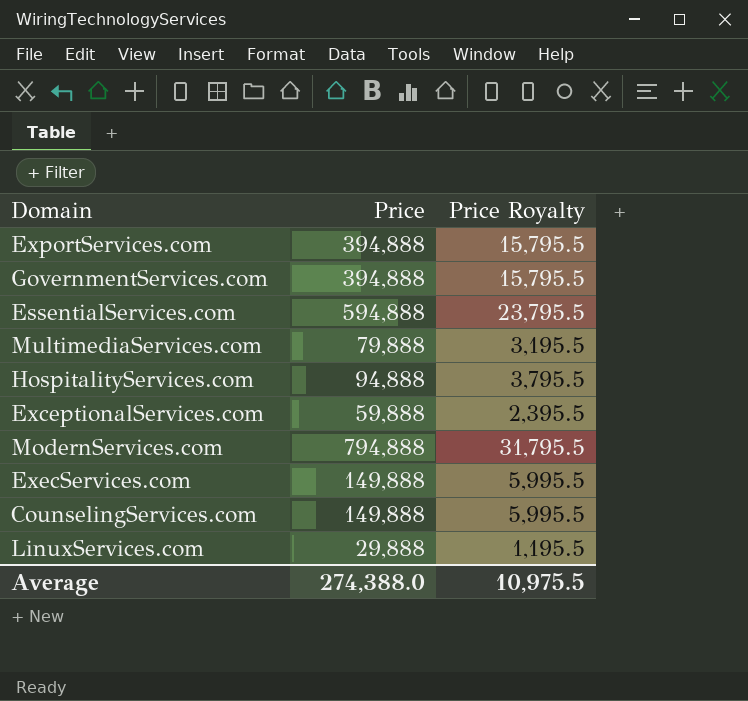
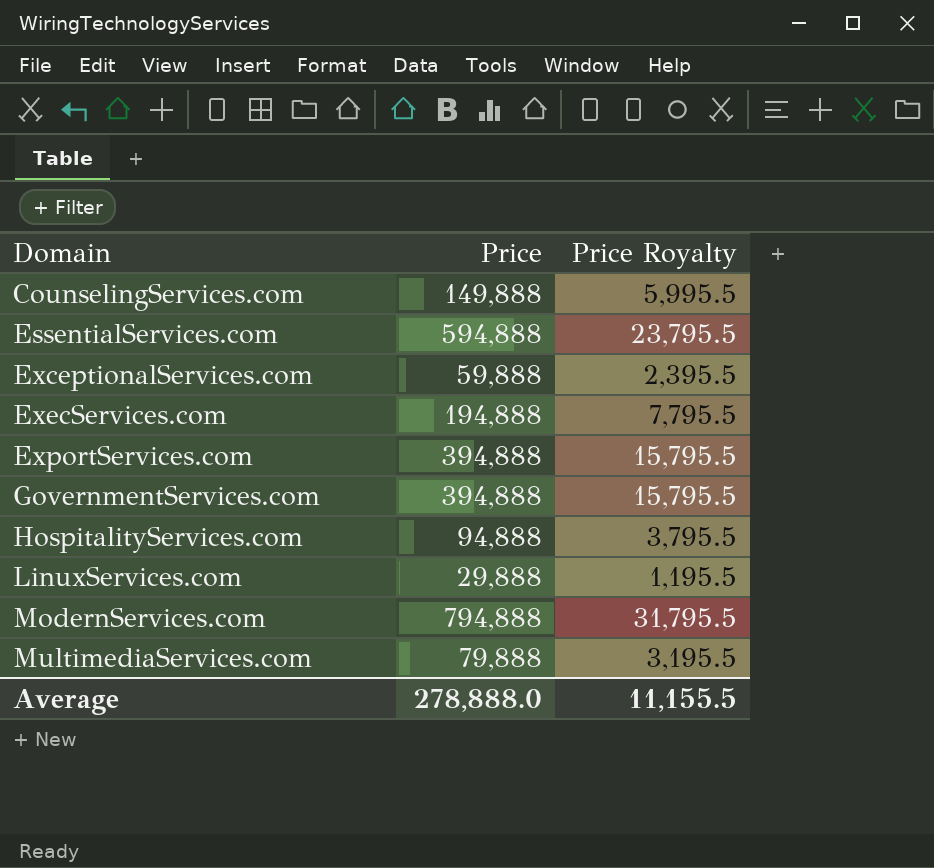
row order: none -> Domain ascending
ExecServices.com | Price: 149,888 -> 194,888
ExecServices.com | Price Royalty: 5,995.5 -> 7,795.5
Average | Price: 274,388.0 -> 278,888.0
Average | Price Royalty: 10,975.5 -> 11,155.5

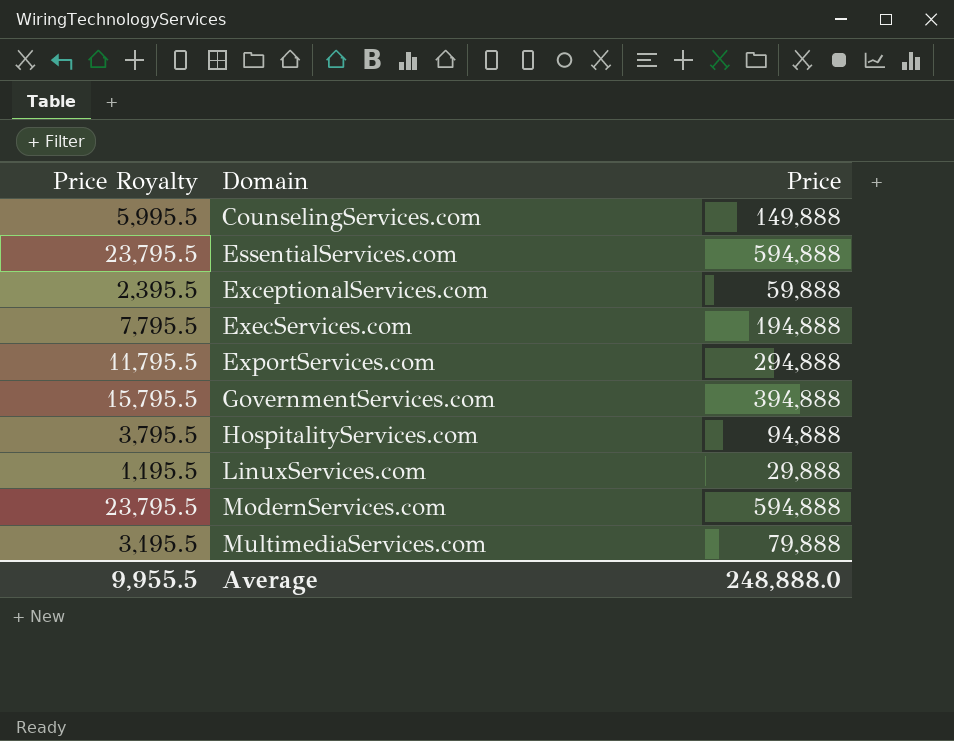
column Price Royalty | position: 3 -> 1
ExportServices.com | Price Royalty: 15,795.5 -> 11,795.5
ExportServices.com | Price: 394,888 -> 294,888
ModernServices.com | Price Royalty: 31,795.5 -> 23,795.5
ModernServices.com | Price: 794,888 -> 594,888
Average | Price Royalty: 11,155.5 -> 9,955.5
Average | Price: 278,888.0 -> 248,888.0

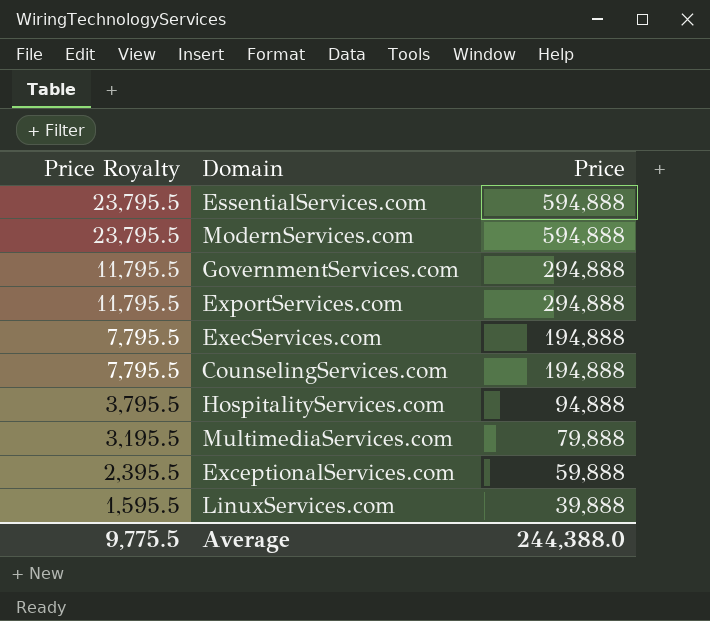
row order: Domain ascending -> Price Royalty descending
GovernmentServices.com | Price Royalty: 15,795.5 -> 11,795.5
GovernmentServices.com | Price: 394,888 -> 294,888
CounselingServices.com | Price Royalty: 5,995.5 -> 7,795.5
CounselingServices.com | Price: 149,888 -> 194,888
LinuxServices.com | Price Royalty: 1,195.5 -> 1,595.5
LinuxServices.com | Price: 29,888 -> 39,888
Average | Price Royalty: 9,955.5 -> 9,775.5
Average | Price: 248,888.0 -> 244,388.0

